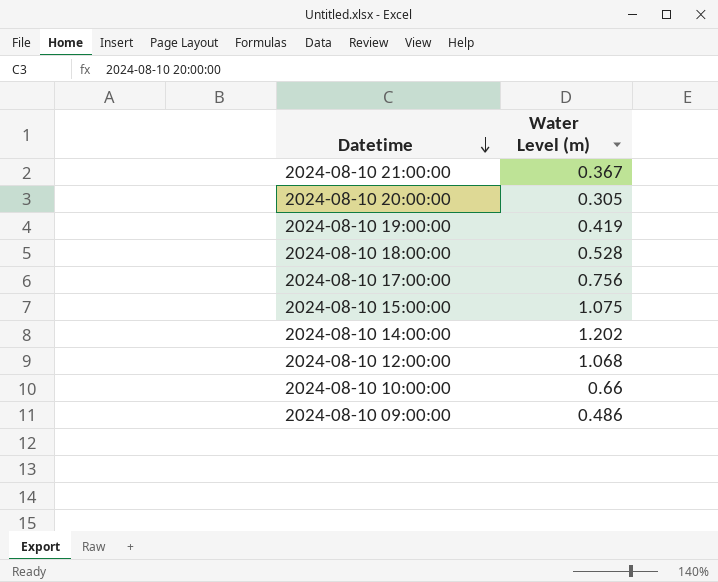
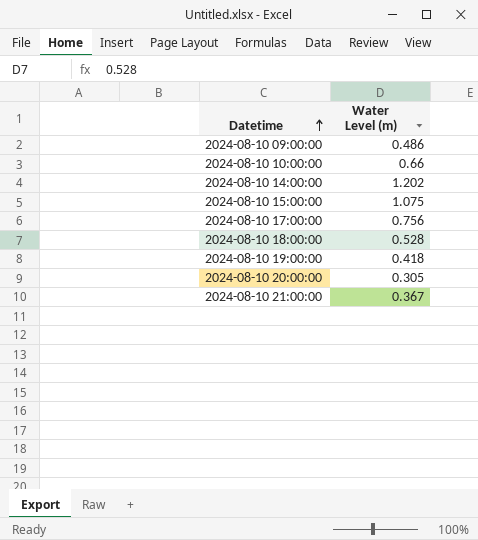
row order: Datetime descending -> Datetime ascending
row 2024-08-10 12:00:00: 1.068 -> none
2024-08-10 19:00:00 | Water Level (m): 0.419 -> 0.418

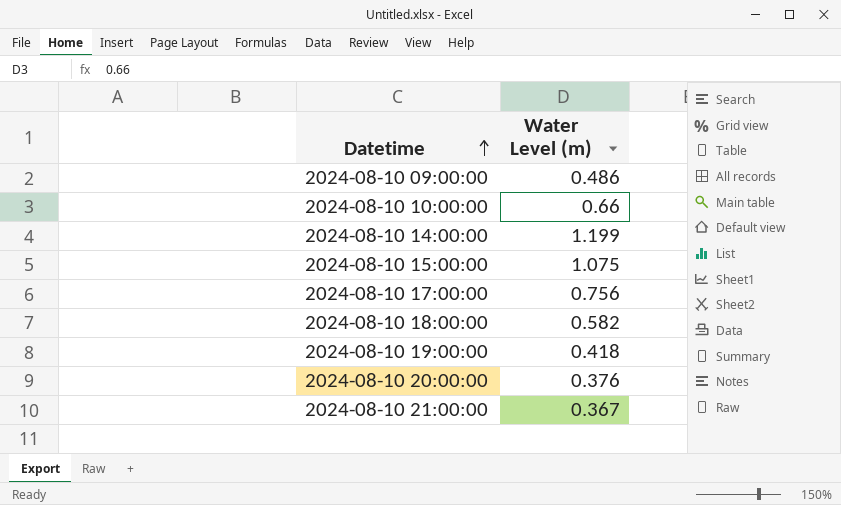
2024-08-10 14:00:00 | Water Level (m): 1.202 -> 1.199
2024-08-10 18:00:00 | Water Level (m): 0.528 -> 0.582
2024-08-10 20:00:00 | Water Level (m): 0.305 -> 0.376

